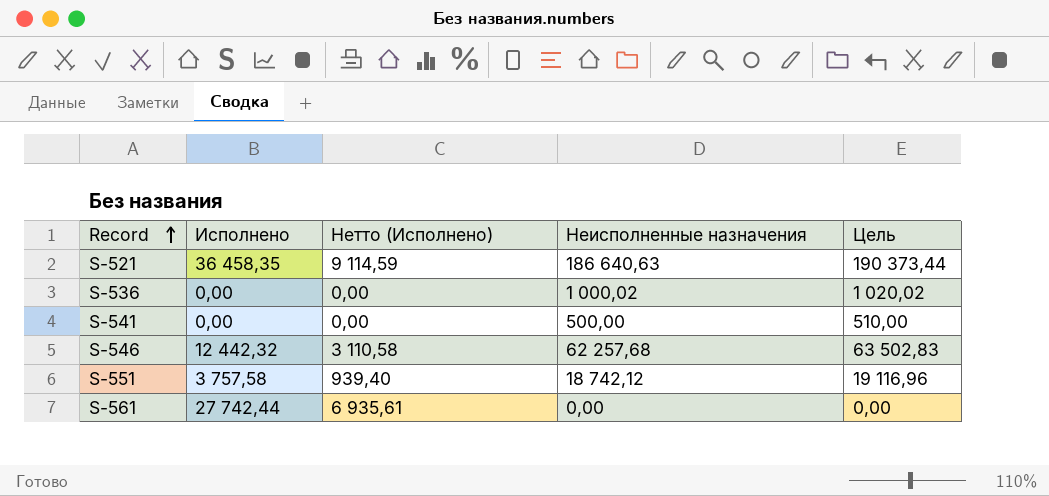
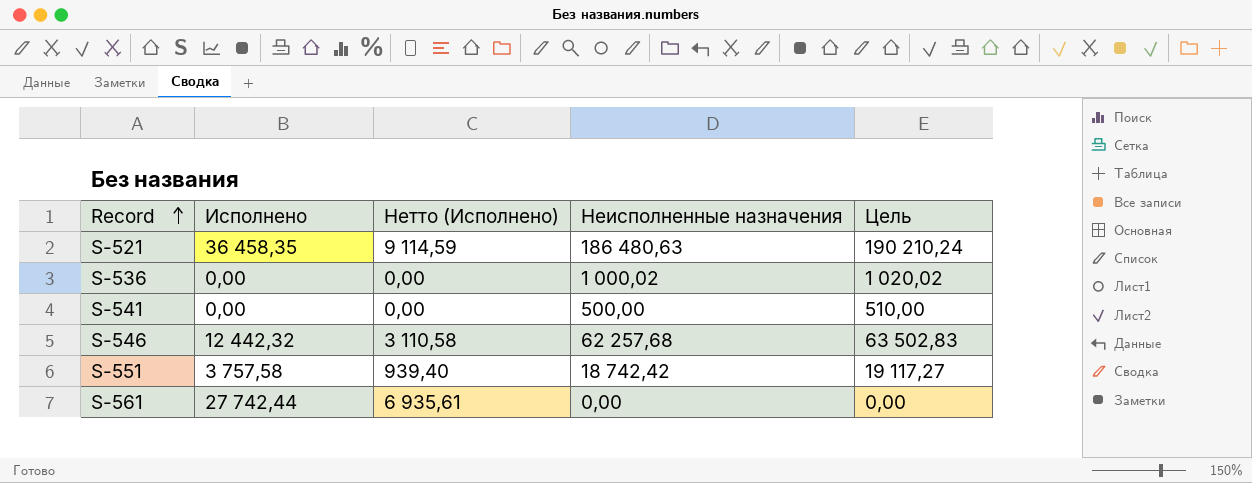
S-521 | Неисполненные назначения: 186 640,63 -> 186 480,63
S-521 | Цель: 190 373,44 -> 190 210,24
S-551 | Неисполненные назначения: 18 742,12 -> 18 742,42
S-551 | Цель: 19 116,96 -> 19 117,27

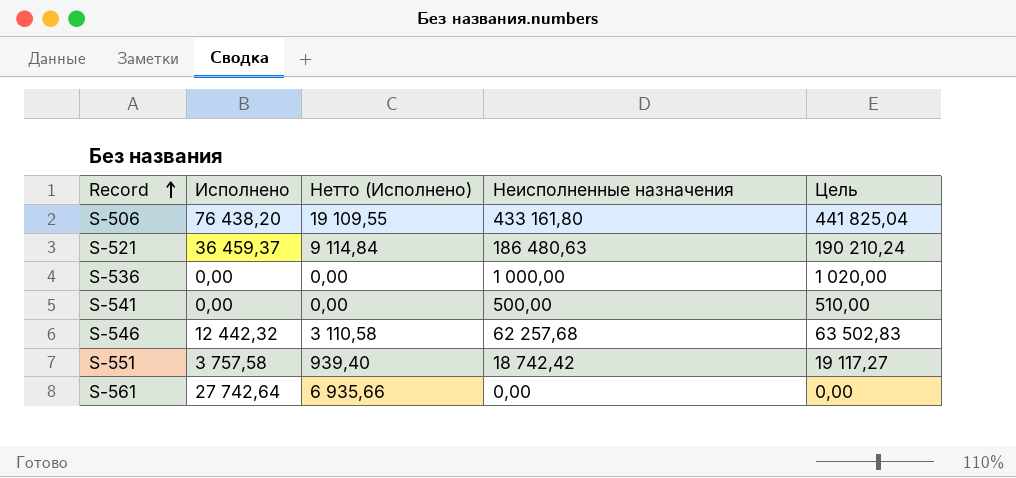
row S-506: none -> 76 438,20 | 19 109,55 | 433 161,80 | 441 825,04
S-521 | Исполнено: 36 458,35 -> 36 459,37
S-521 | Нетто (Исполнено): 9 114,59 -> 9 114,84
S-536 | Неисполненные назначения: 1 000,02 -> 1 000,00
S-536 | Цель: 1 020,02 -> 1 020,00
S-561 | Исполнено: 27 742,44 -> 27 742,64
S-561 | Нетто (Исполнено): 6 935,61 -> 6 935,66

